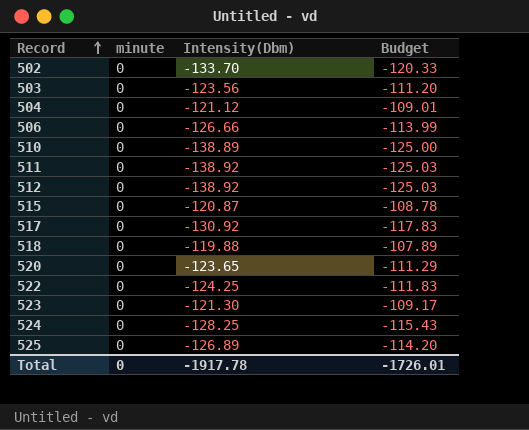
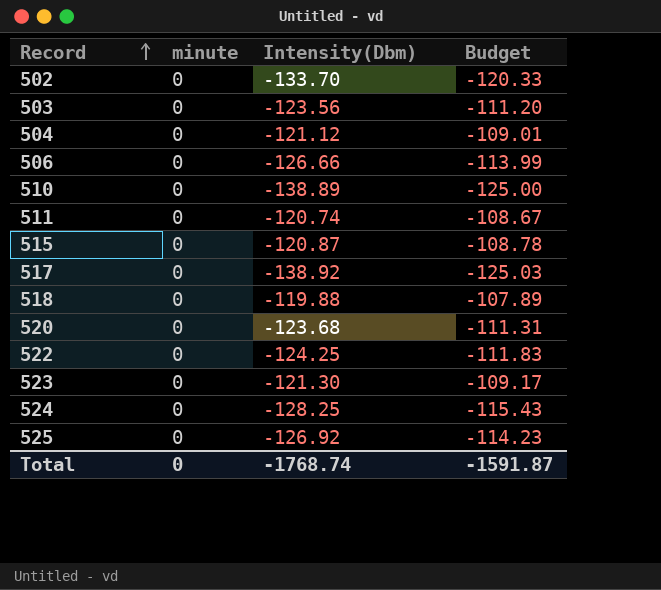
row 512: 0 | -138.92 | -125.03 -> none
511 | Intensity(Dbm): -138.92 -> -120.74
511 | Budget: -125.03 -> -108.67
517 | Intensity(Dbm): -130.92 -> -138.92
517 | Budget: -117.83 -> -125.03
520 | Intensity(Dbm): -123.65 -> -123.68
520 | Budget: -111.29 -> -111.31
525 | Intensity(Dbm): -126.89 -> -126.92
525 | Budget: -114.20 -> -114.23
Total | Intensity(Dbm): -1917.78 -> -1768.74
Total | Budget: -1726.01 -> -1591.87

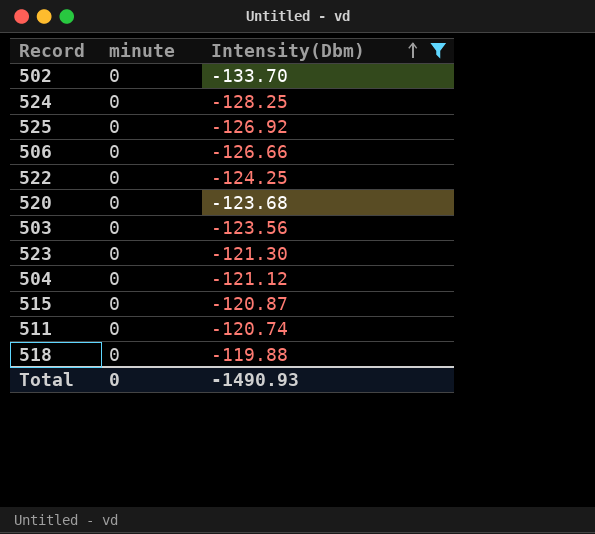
filter: none -> Intensity(Dbm) >= -133.70
row order: Record ascending -> Intensity(Dbm) ascending
column Budget | formula: [Intensity(Dbm)] * 0.9 -> none
Total | Intensity(Dbm): -1768.74 -> -1490.93

